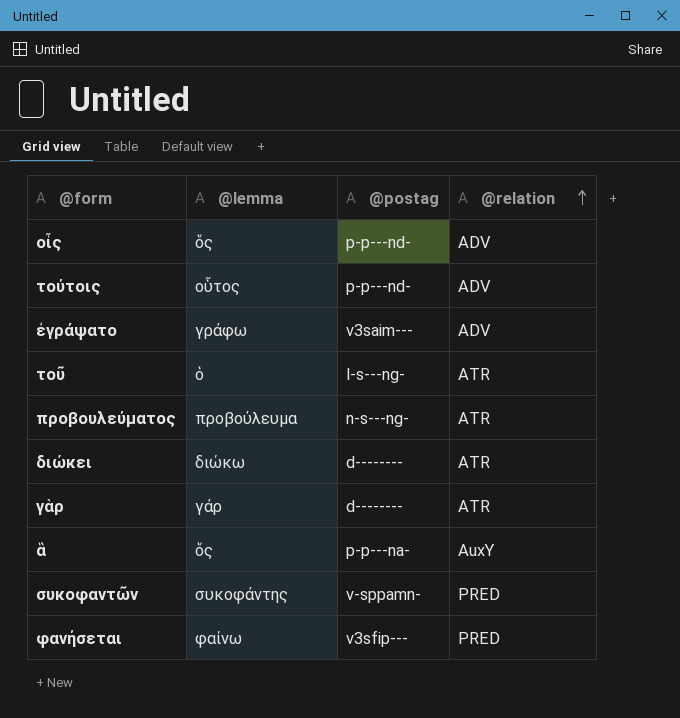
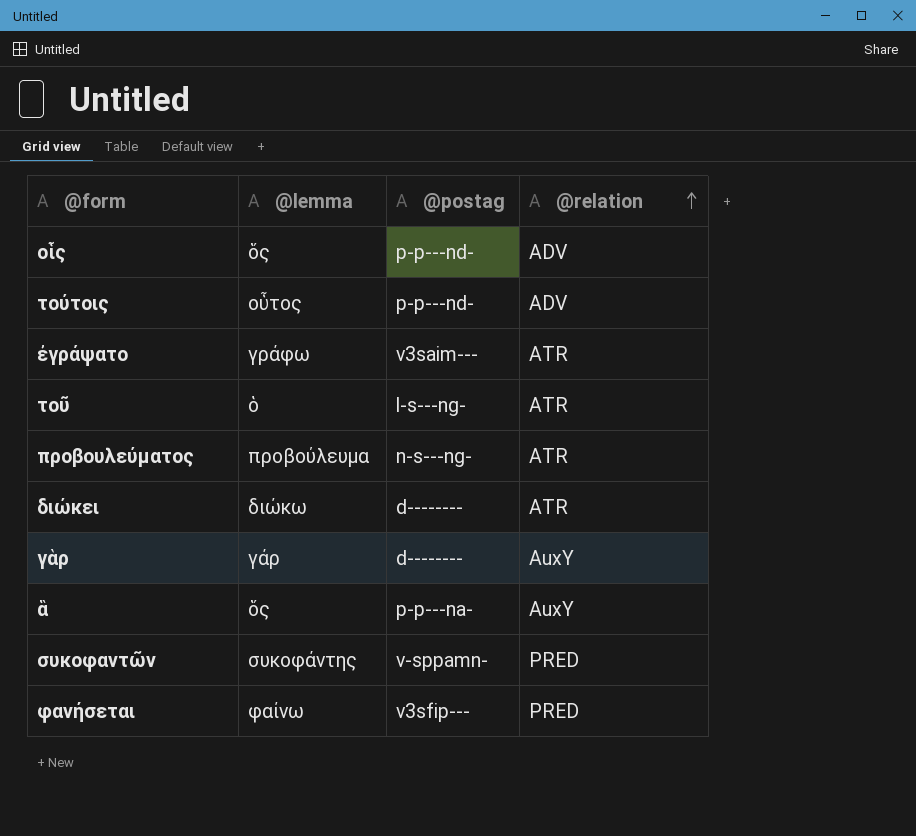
ἐγράψατο | @relation: ADV -> ATR
γὰρ | @relation: ATR -> AuxY

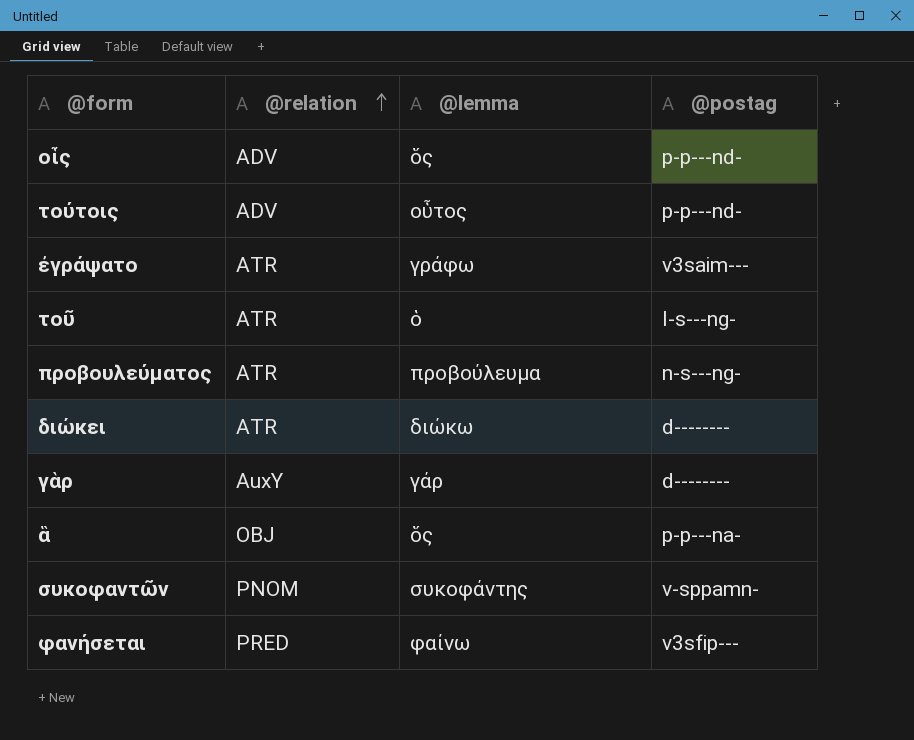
column @relation | position: 4 -> 2
ἃ | @relation: AuxY -> OBJ
συκοφαντῶν | @relation: PRED -> PNOM

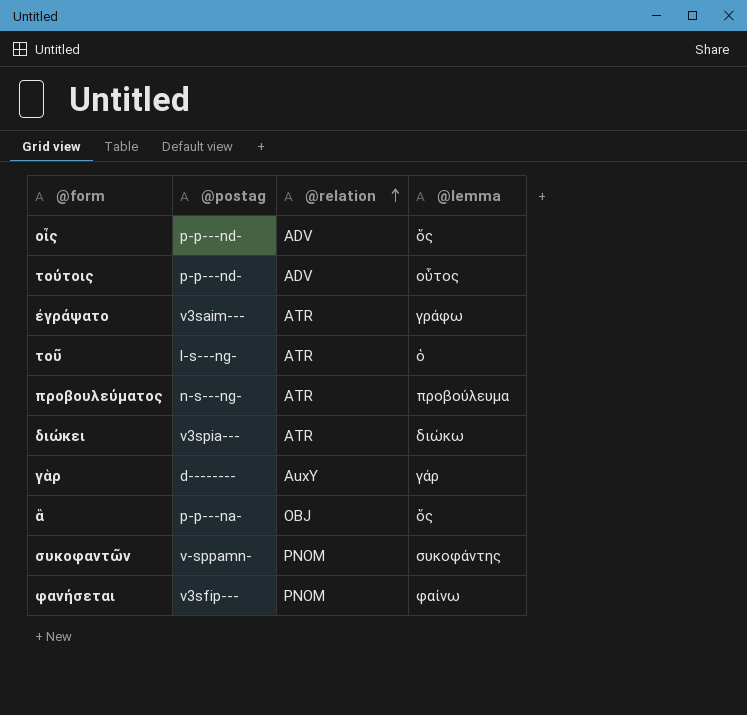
column @postag | position: 4 -> 2
διώκει | @postag: d-------- -> v3spia---
φανήσεται | @relation: PRED -> PNOM

